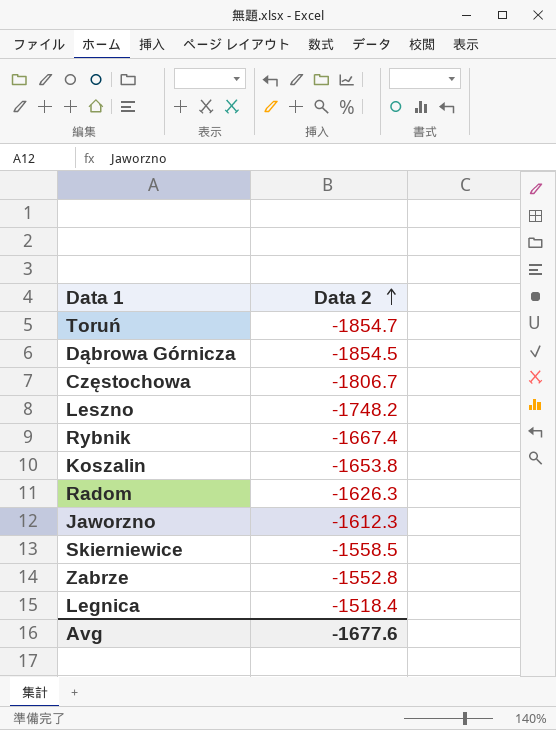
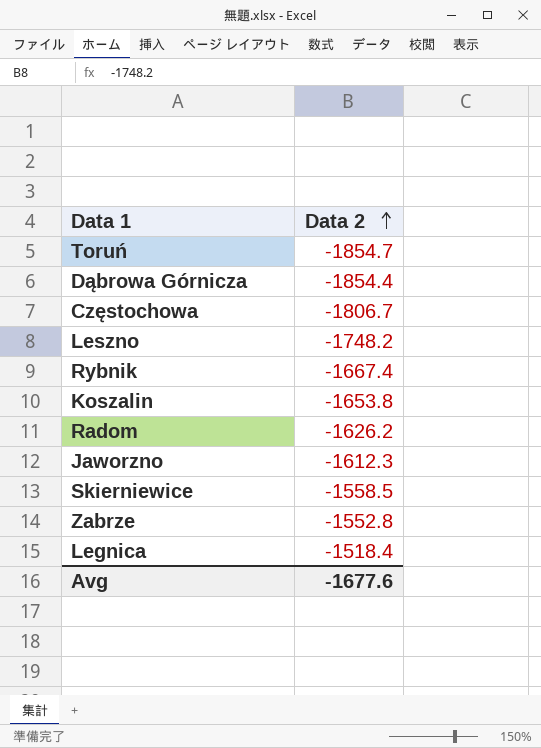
Dąbrowa Górnicza | Data 2: -1854.5 -> -1854.4
Radom | Data 2: -1626.3 -> -1626.2

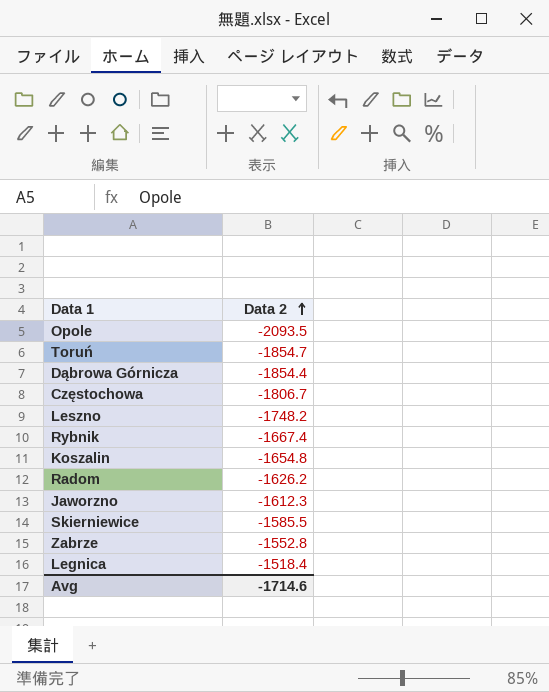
row Opole: none -> -2093.5
Koszalin | Data 2: -1653.8 -> -1654.8
Skierniewice | Data 2: -1558.5 -> -1585.5
Avg | Data 2: -1677.6 -> -1714.6

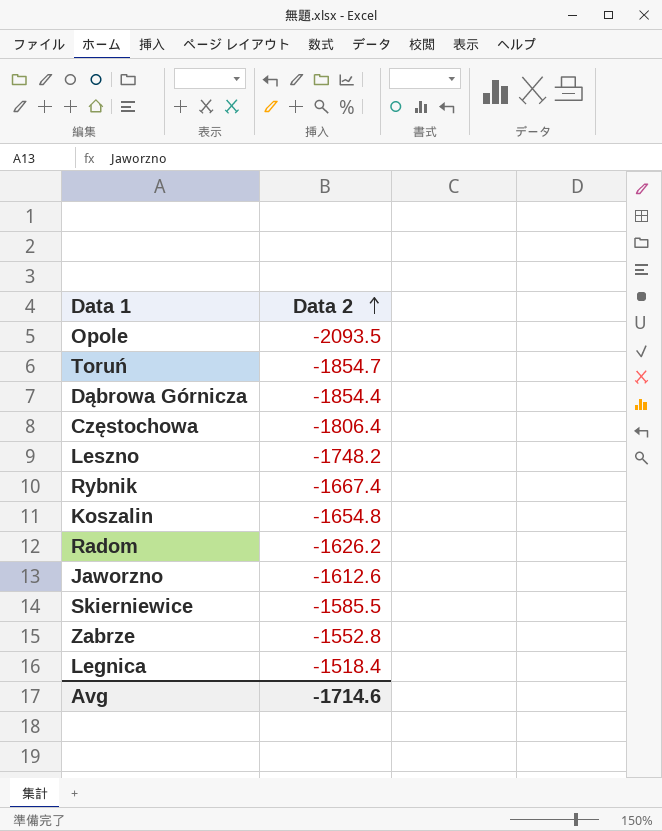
Częstochowa | Data 2: -1806.7 -> -1806.4
Jaworzno | Data 2: -1612.3 -> -1612.6

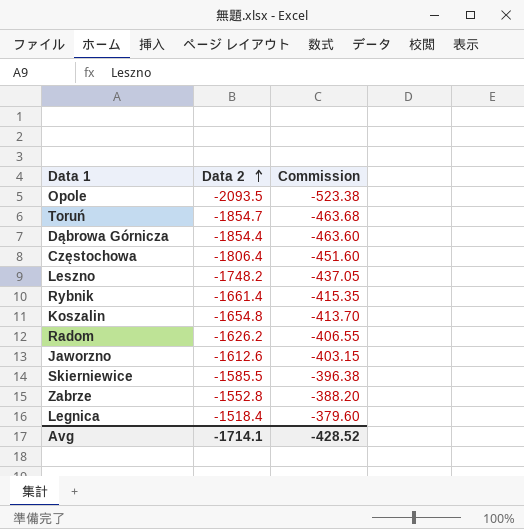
column Commission | formula: none -> [Data 2] * 0.25
Rybnik | Data 2: -1667.4 -> -1661.4
Avg | Data 2: -1714.6 -> -1714.1

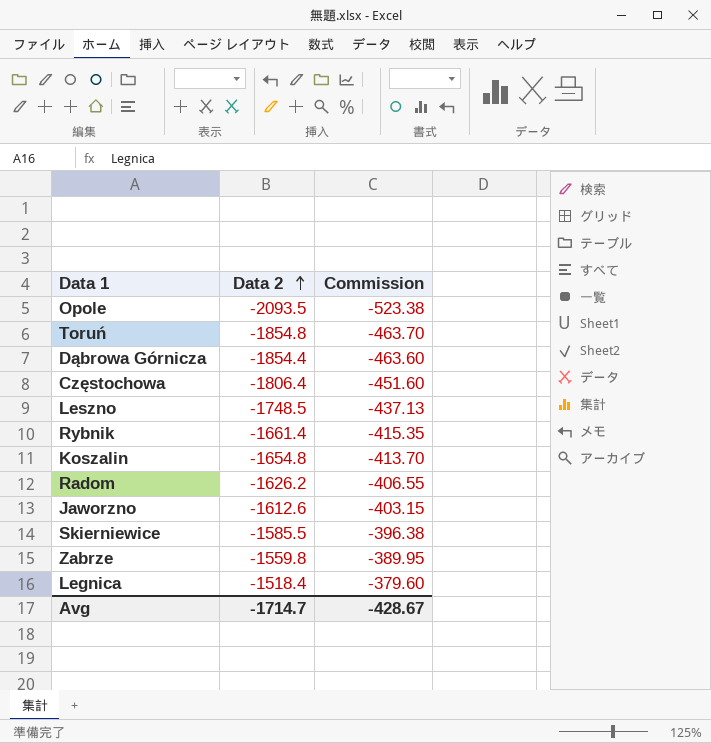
Toruń | Data 2: -1854.7 -> -1854.8
Toruń | Commission: -463.68 -> -463.70
Leszno | Data 2: -1748.2 -> -1748.5
Leszno | Commission: -437.05 -> -437.13
Zabrze | Data 2: -1552.8 -> -1559.8
Zabrze | Commission: -388.20 -> -389.95
Avg | Data 2: -1714.1 -> -1714.7
Avg | Commission: -428.52 -> -428.67

